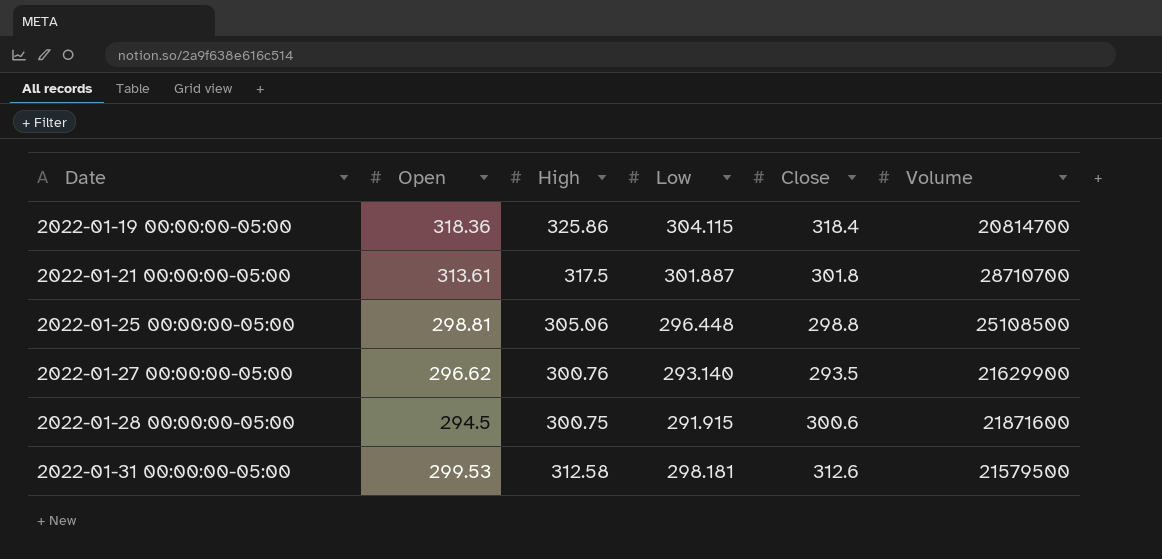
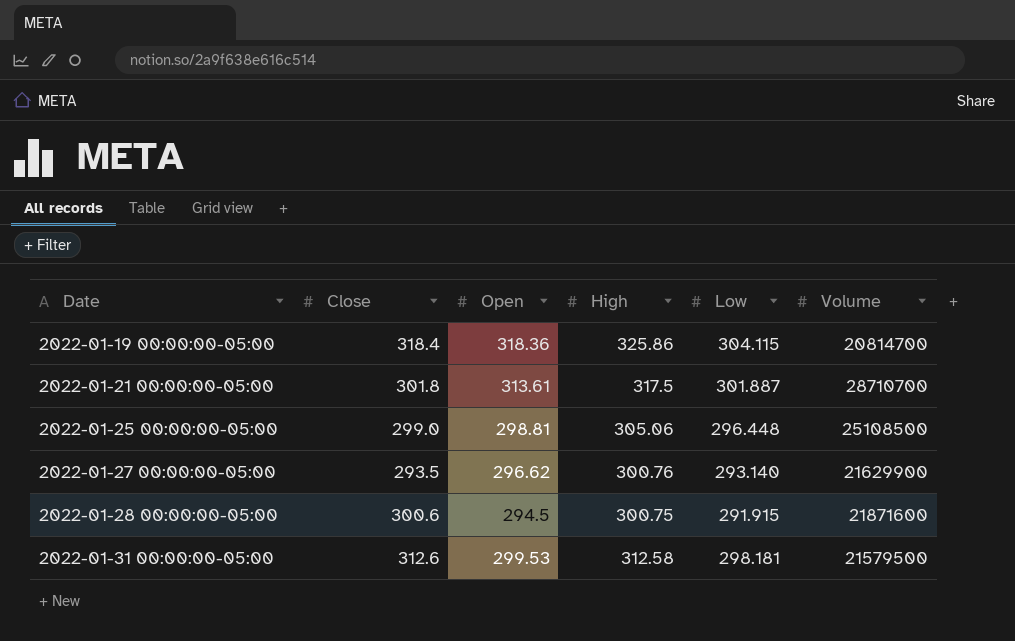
column Close | position: 5 -> 2
2022-01-25 00:00:00-05:00 | Close: 298.8 -> 299.0

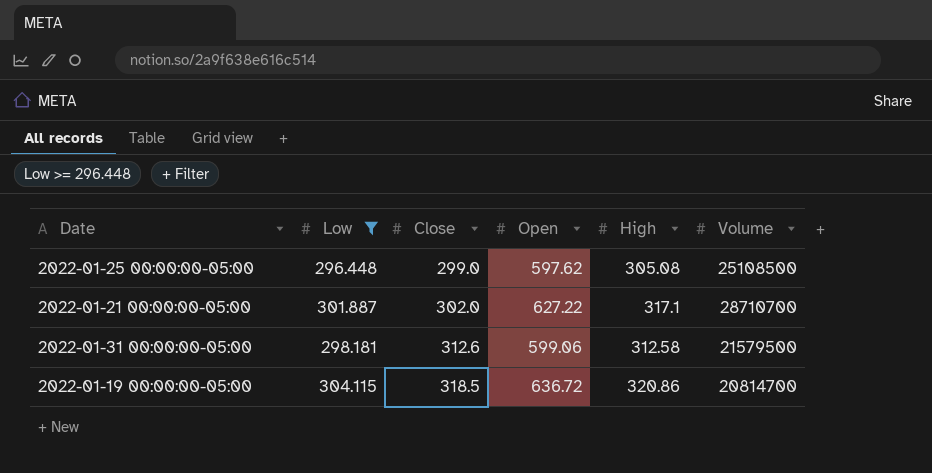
filter: none -> Low >= 296.448
row order: Date ascending -> Close ascending
column Low | position: 5 -> 2
2022-01-25 00:00:00-05:00 | Open: 298.81 -> 597.62
2022-01-25 00:00:00-05:00 | High: 305.06 -> 305.08
2022-01-21 00:00:00-05:00 | Close: 301.8 -> 302.0
2022-01-21 00:00:00-05:00 | Open: 313.61 -> 627.22
2022-01-21 00:00:00-05:00 | High: 317.5 -> 317.1
2022-01-31 00:00:00-05:00 | Open: 299.53 -> 599.06
2022-01-19 00:00:00-05:00 | Close: 318.4 -> 318.5
2022-01-19 00:00:00-05:00 | Open: 318.36 -> 636.72
2022-01-19 00:00:00-05:00 | High: 325.86 -> 320.86

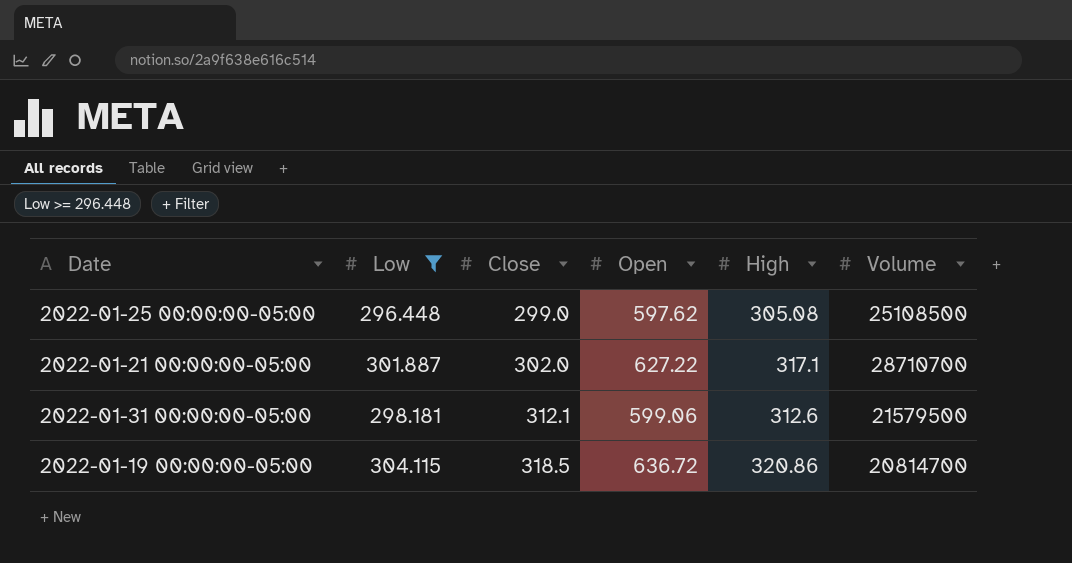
2022-01-31 00:00:00-05:00 | Close: 312.6 -> 312.1
2022-01-31 00:00:00-05:00 | High: 312.58 -> 312.6

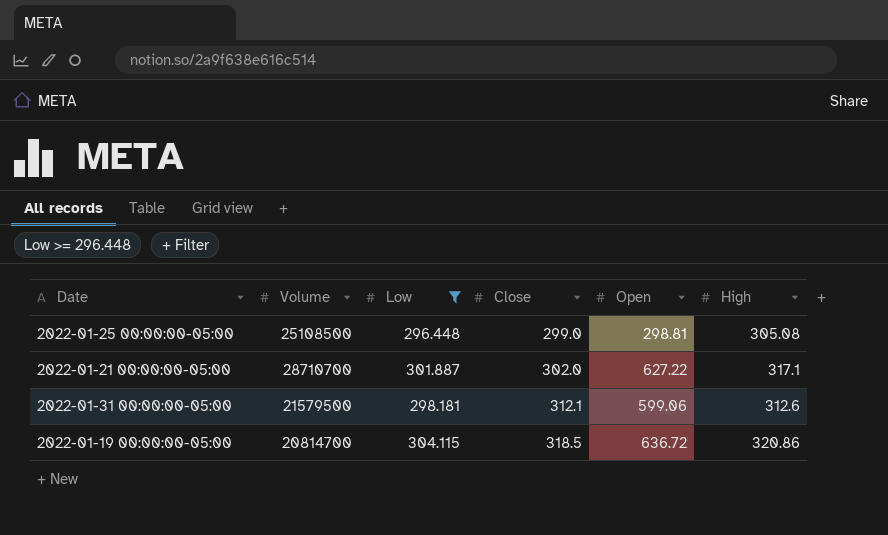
column Volume | position: 6 -> 2
2022-01-25 00:00:00-05:00 | Open: 597.62 -> 298.81

